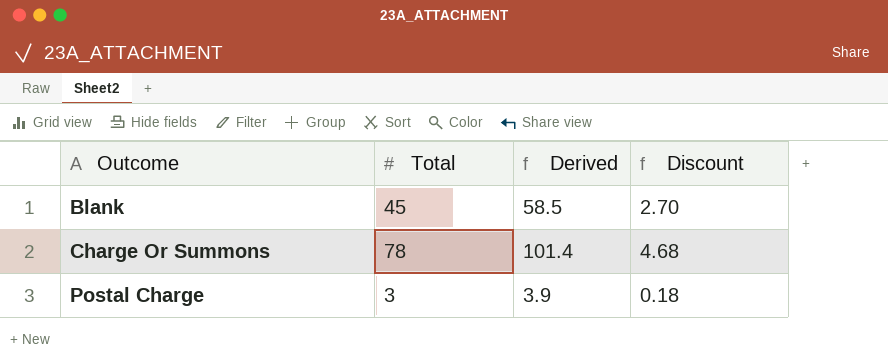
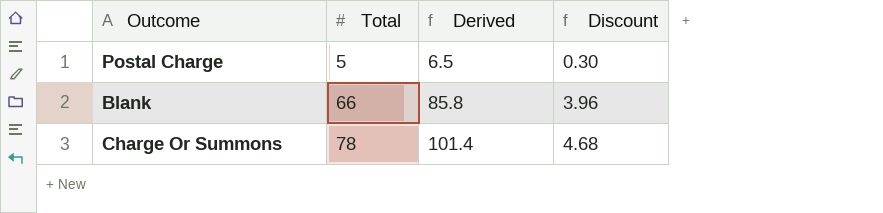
row order: Outcome ascending -> Total ascending
Postal Charge | Total: 3 -> 5
Postal Charge | Derived: 3.9 -> 6.5
Postal Charge | Discount: 0.18 -> 0.30
Blank | Total: 45 -> 66
Blank | Derived: 58.5 -> 85.8
Blank | Discount: 2.70 -> 3.96

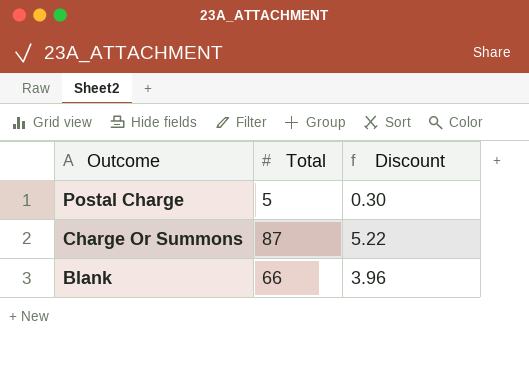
row order: Total ascending -> Outcome descending
column Derived | formula: [Total] * 1.3 -> none
Charge Or Summons | Total: 78 -> 87
Charge Or Summons | Discount: 4.68 -> 5.22

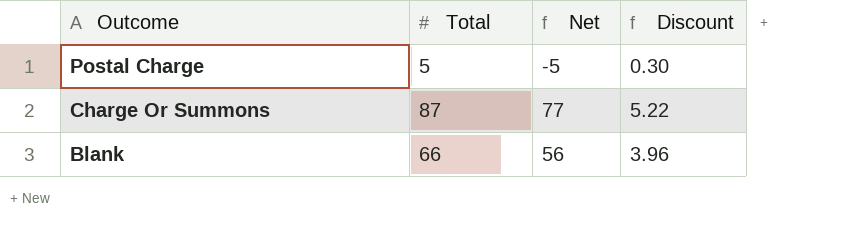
column Net | formula: none -> [Total] - 10

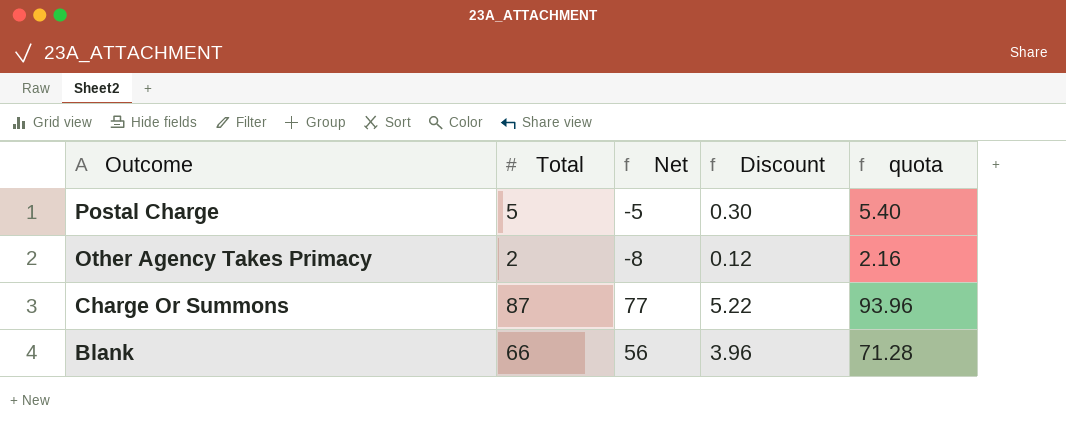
column quota | formula: none -> [Total] * 1.08
row Other Agency Takes Primacy: none -> 2 | -8 | 0.12 | 2.16

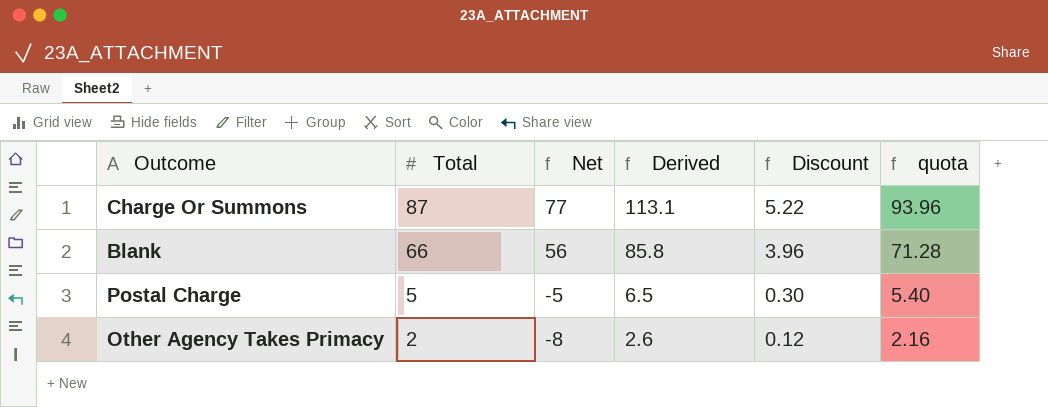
row order: Outcome descending -> Total descending
column Derived | formula: none -> [Total] * 1.3

